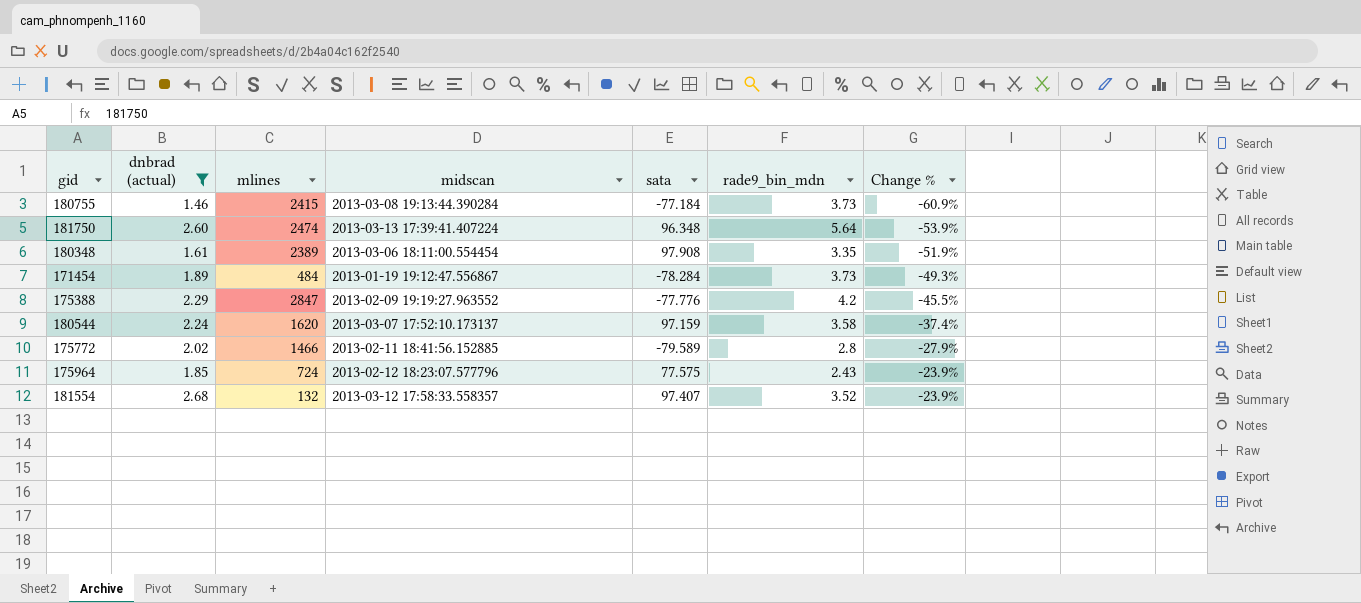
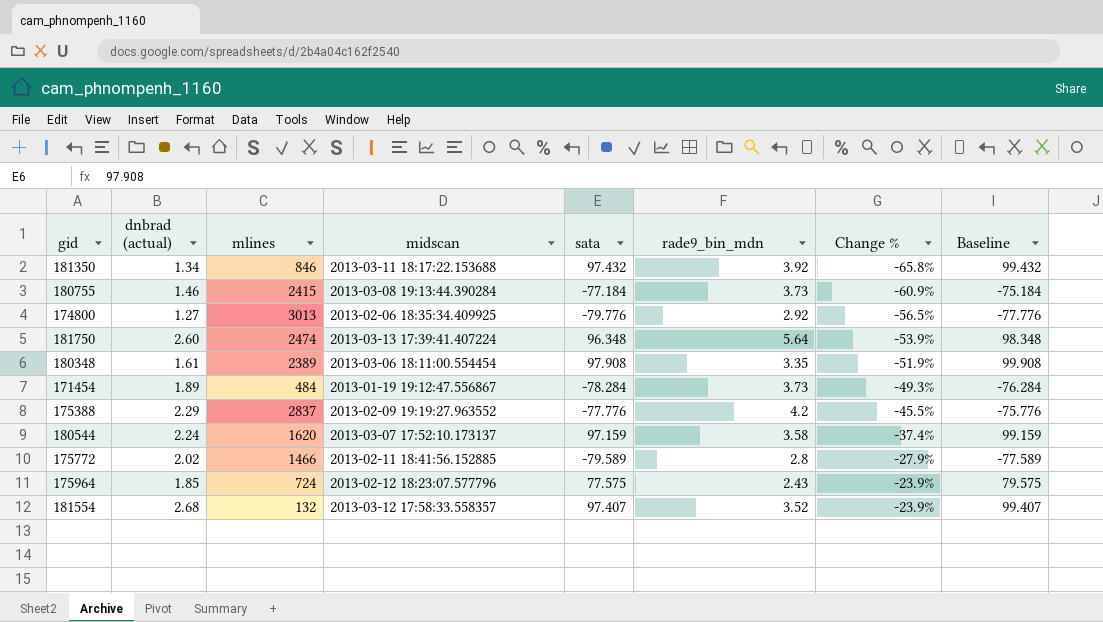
filter: dnbrad (actual) >= 1.46 -> none
column Baseline | formula: none -> [sata] + 2
175388 | mlines: 2847 -> 2837

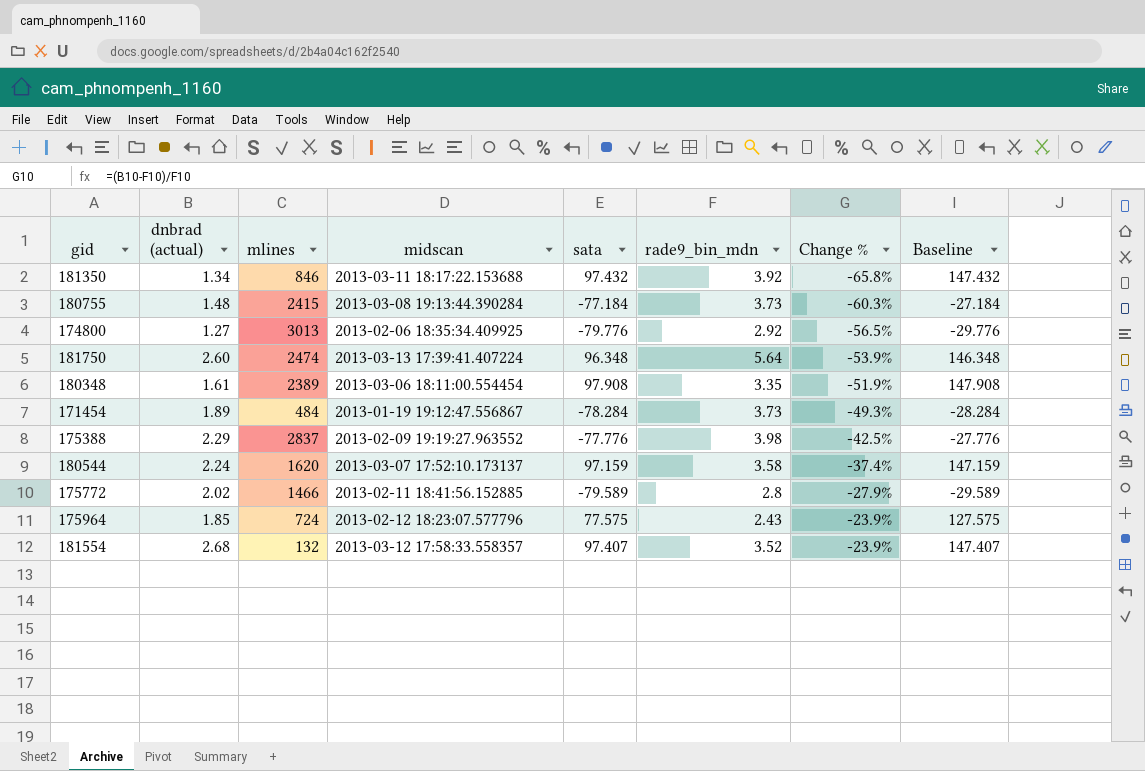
column Baseline | formula: [sata] + 2 -> [sata] + 50
180755 | dnbrad (actual): 1.46 -> 1.48
180755 | Change %: -60.9% -> -60.3%
175388 | rade9_bin_mdn: 4.2 -> 3.98
175388 | Change %: -45.5% -> -42.5%

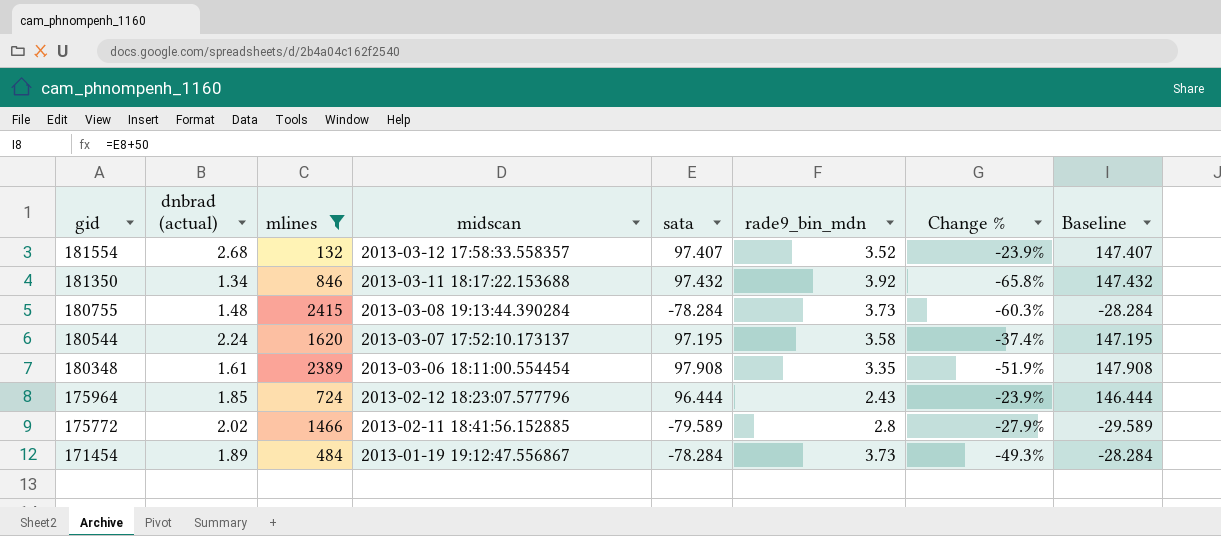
filter: none -> mlines <= 2415
row order: Change % ascending -> gid descending
180755 | sata: -77.184 -> -78.284
180755 | Baseline: -27.184 -> -28.284
180544 | sata: 97.159 -> 97.195
180544 | Baseline: 147.159 -> 147.195
175964 | sata: 77.575 -> 96.444
175964 | Baseline: 127.575 -> 146.444

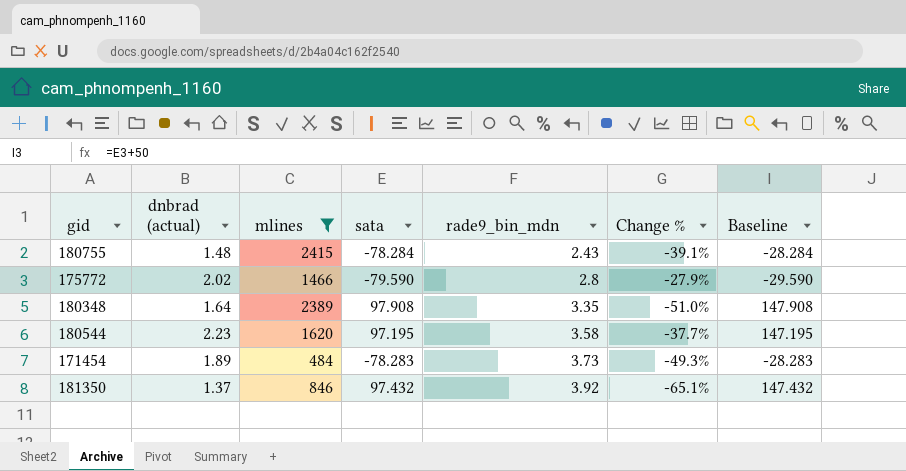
row order: gid descending -> rade9_bin_mdn ascending
column midscan | position: 4 -> none
row 181554: 2.68 | 132 | 2013-03-12 17:58:33.558357 | 97.407 | 3.52 | -23.9% | 147.407 -> none
row 175964: 1.85 | 724 | 2013-02-12 18:23:07.577796 | 96.444 | 2.43 | -23.9% | 146.444 -> none
180755 | rade9_bin_mdn: 3.73 -> 2.43
180755 | Change %: -60.3% -> -39.1%
175772 | sata: -79.589 -> -79.590
175772 | Baseline: -29.589 -> -29.590
180348 | dnbrad (actual): 1.61 -> 1.64
180348 | Change %: -51.9% -> -51.0%
180544 | dnbrad (actual): 2.24 -> 2.23
180544 | Change %: -37.4% -> -37.7%
171454 | sata: -78.284 -> -78.283
171454 | Baseline: -28.284 -> -28.283
181350 | dnbrad (actual): 1.34 -> 1.37
181350 | Change %: -65.8% -> -65.1%

